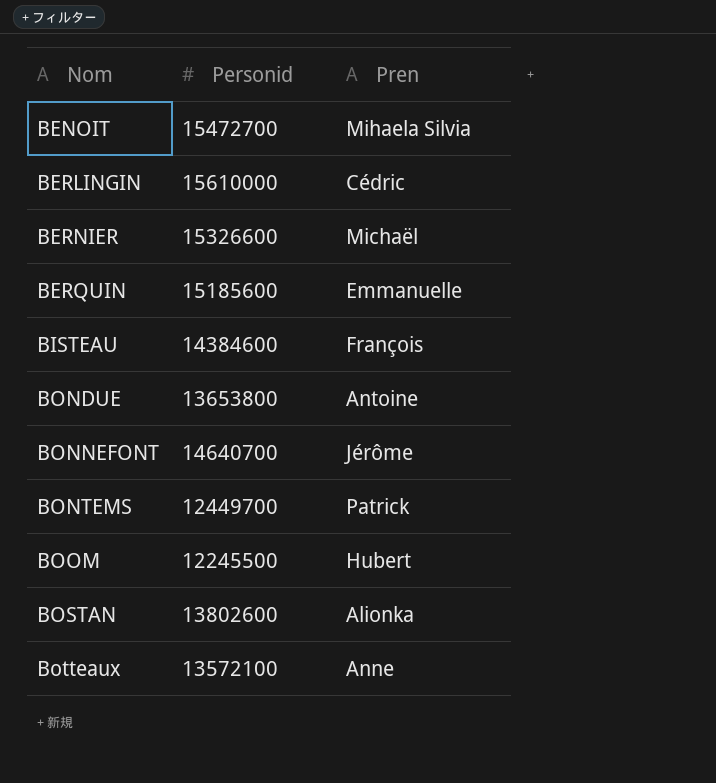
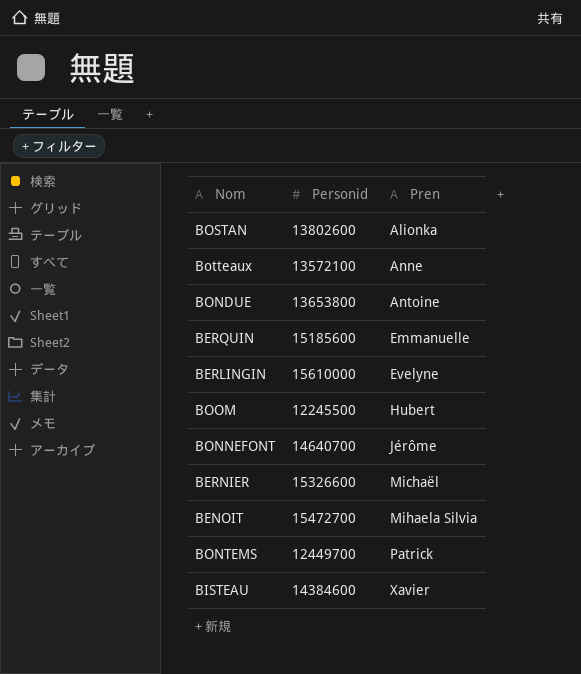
row order: Nom ascending -> Pren ascending
BERLINGIN | Pren: Cédric -> Evelyne
BISTEAU | Pren: François -> Xavier

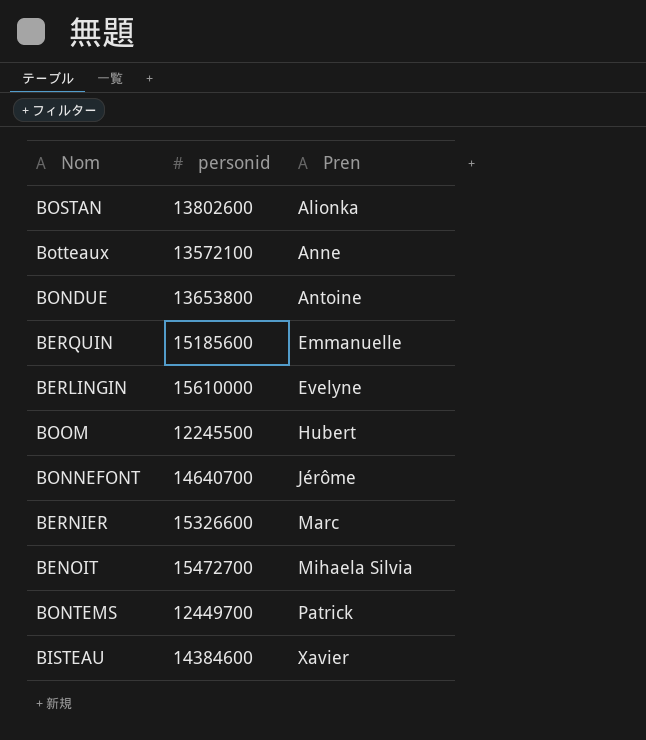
column name: Personid -> personid
BERNIER | Pren: Michaël -> Marc

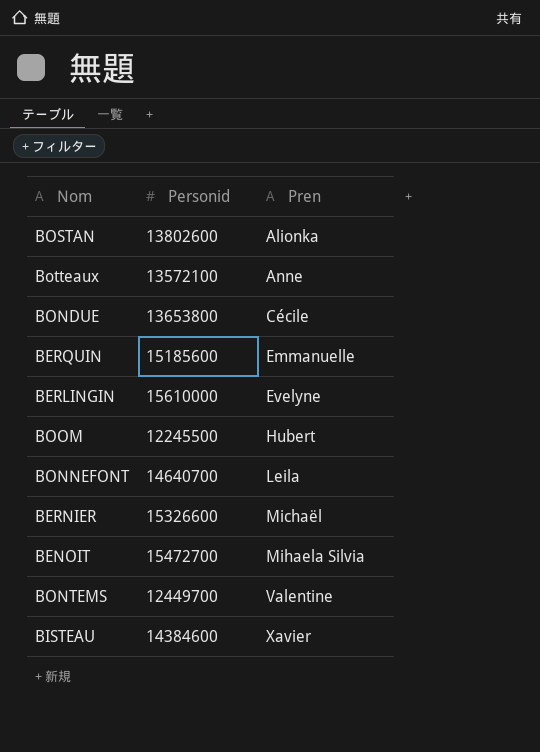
column name: personid -> Personid
BONDUE | Pren: Antoine -> Cécile
BONNEFONT | Pren: Jérôme -> Leila
BERNIER | Pren: Marc -> Michaël
BONTEMS | Pren: Patrick -> Valentine

